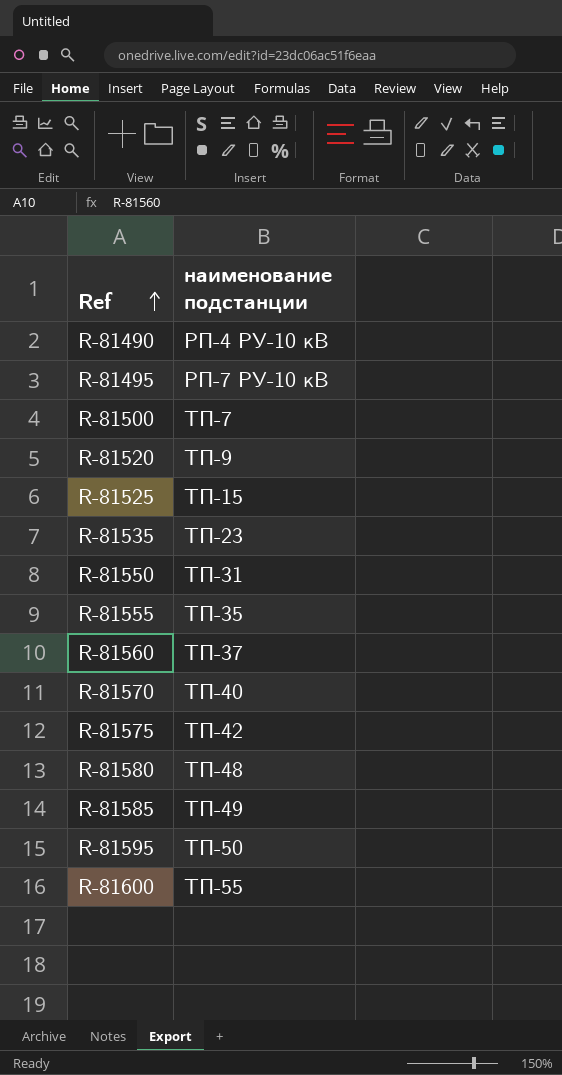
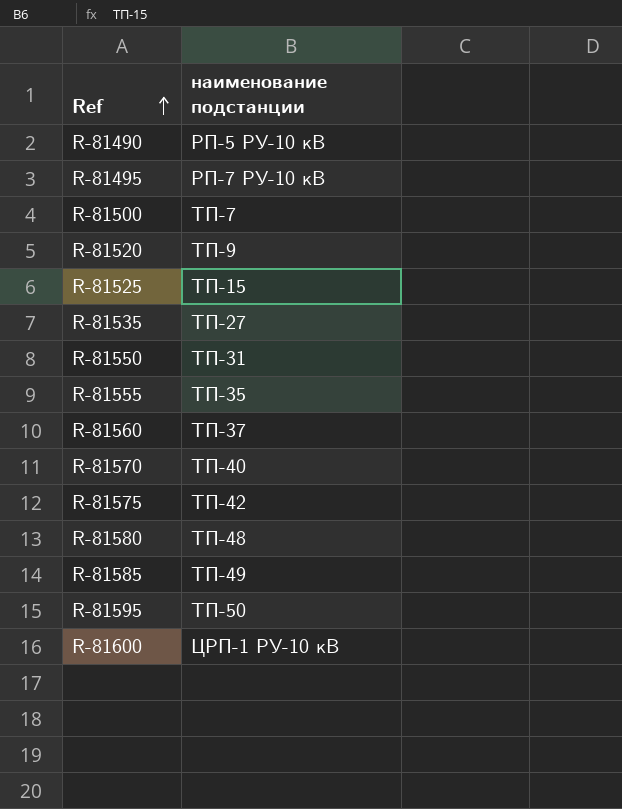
R-81490 | наименование подстанции: РП-4 РУ-10 кВ -> РП-5 РУ-10 кВ
R-81535 | наименование подстанции: ТП-23 -> ТП-27
R-81600 | наименование подстанции: ТП-55 -> ЦРП-1 РУ-10 кВ

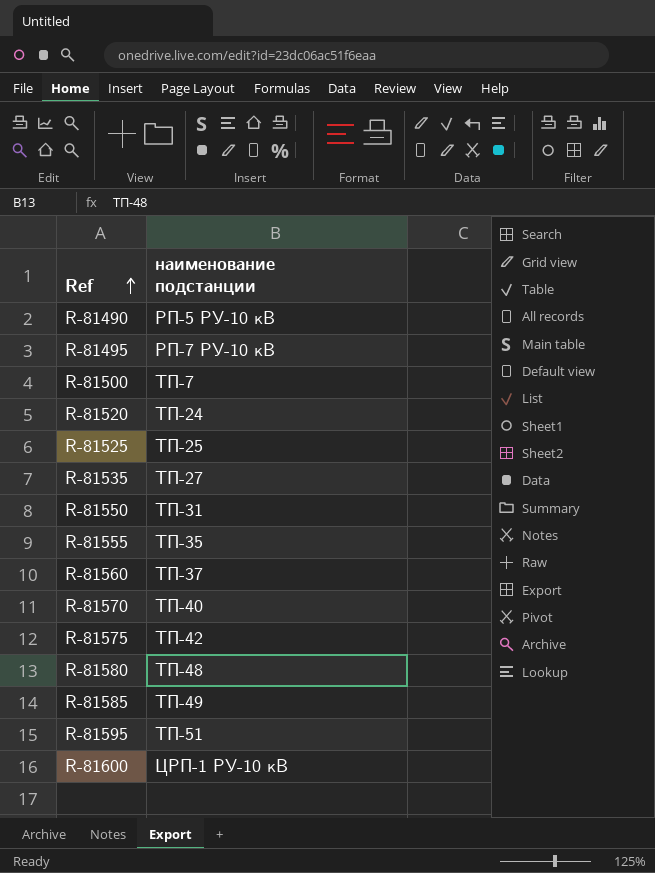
R-81520 | наименование подстанции: ТП-9 -> ТП-24
R-81525 | наименование подстанции: ТП-15 -> ТП-25
R-81595 | наименование подстанции: ТП-50 -> ТП-51

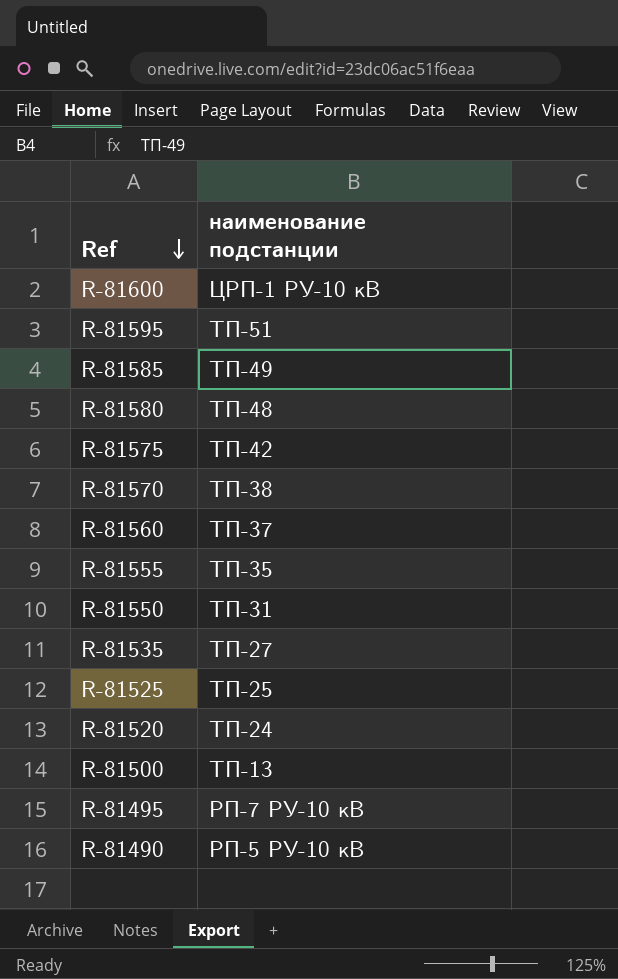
row order: Ref ascending -> Ref descending
R-81570 | наименование подстанции: ТП-40 -> ТП-38
R-81500 | наименование подстанции: ТП-7 -> ТП-13

